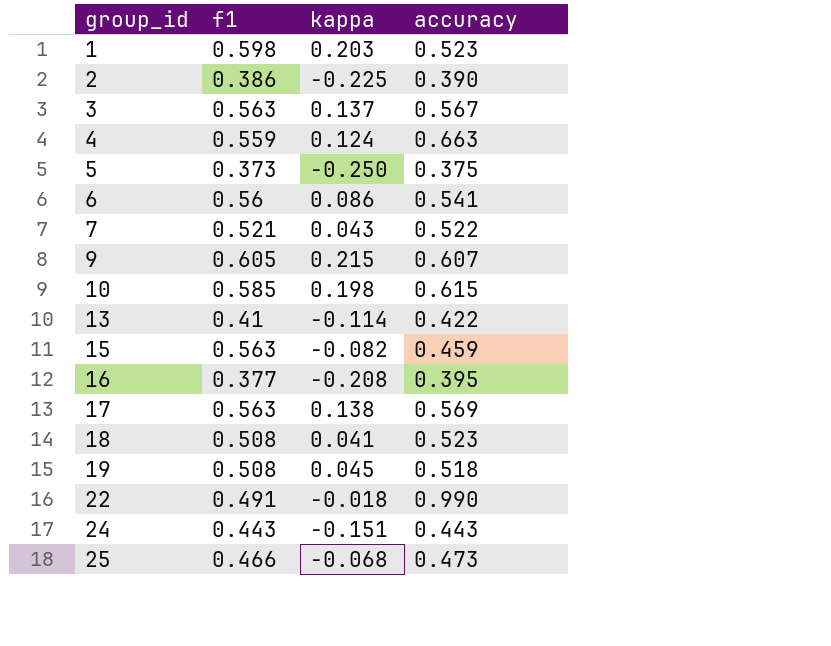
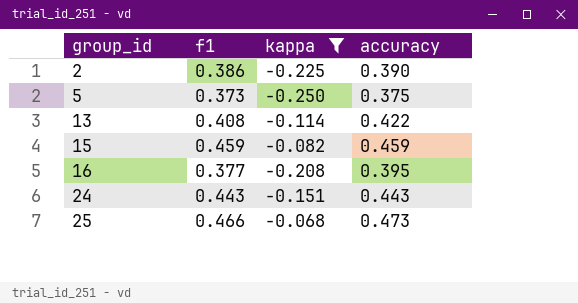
filter: none -> kappa <= -0.068
13 | f1: 0.41 -> 0.408
15 | f1: 0.563 -> 0.459

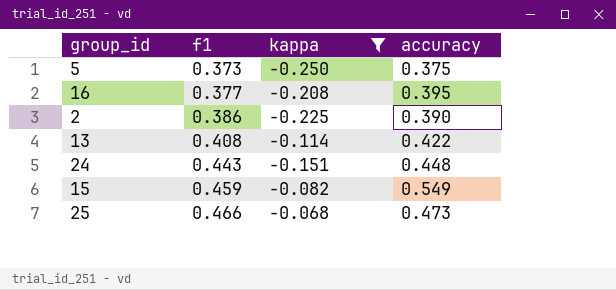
row order: group_id ascending -> f1 ascending
24 | accuracy: 0.443 -> 0.448
15 | accuracy: 0.459 -> 0.549

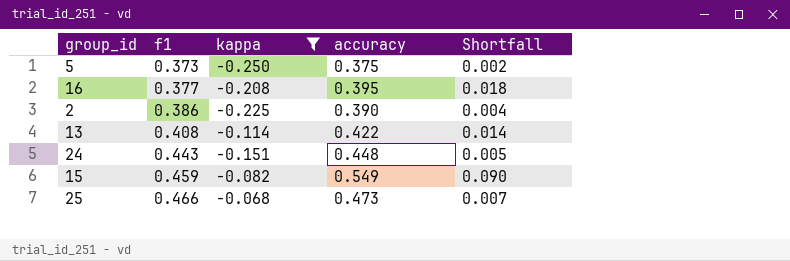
column Shortfall | formula: none -> [accuracy] - [f1]

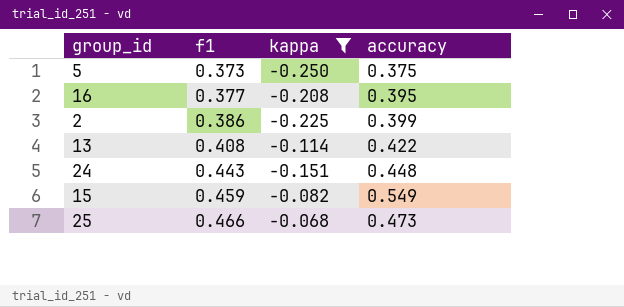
column Shortfall | formula: [accuracy] - [f1] -> none
2 | accuracy: 0.390 -> 0.399

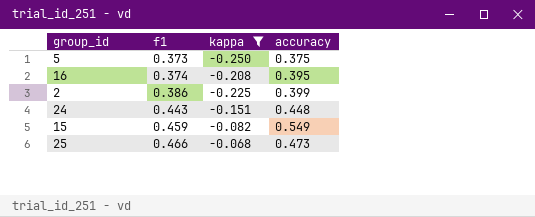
row 13: 0.408 | -0.114 | 0.422 -> none
16 | f1: 0.377 -> 0.374

